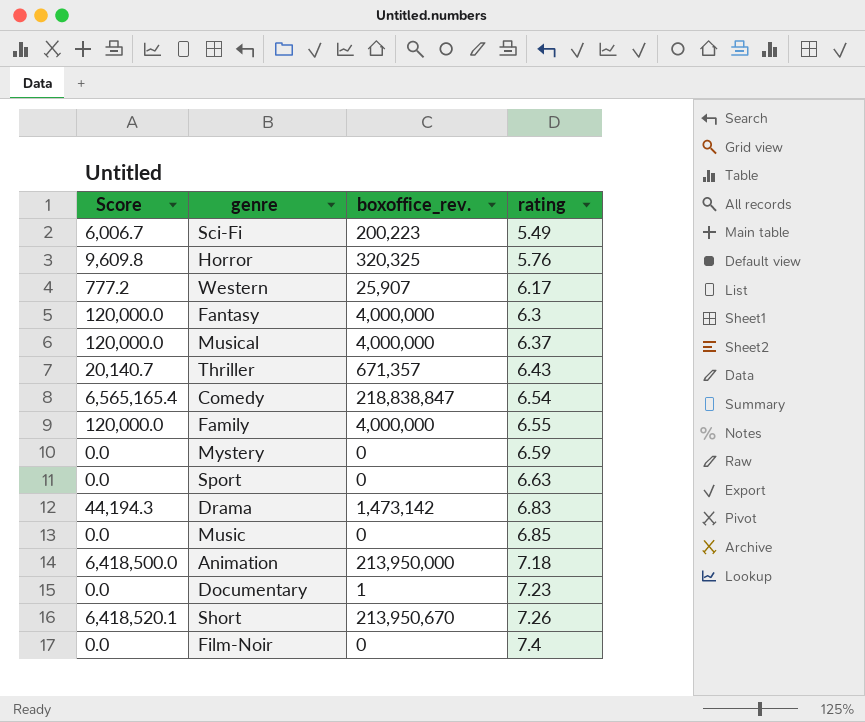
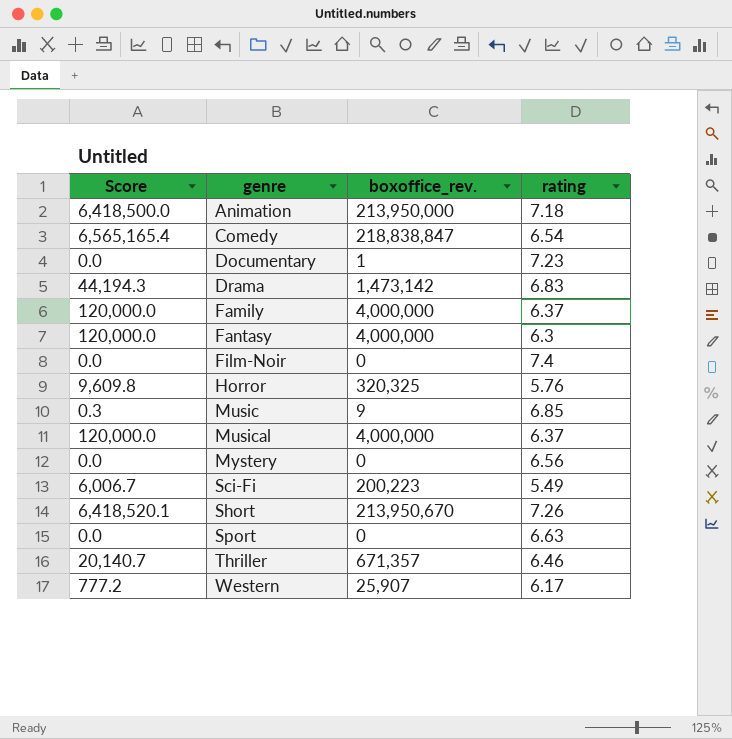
row order: rating ascending -> genre ascending
Family | rating: 6.55 -> 6.37
Music | Score: 0.0 -> 0.3
Music | boxoffice_rev.: 0 -> 9
Mystery | rating: 6.59 -> 6.56
Thriller | rating: 6.43 -> 6.46

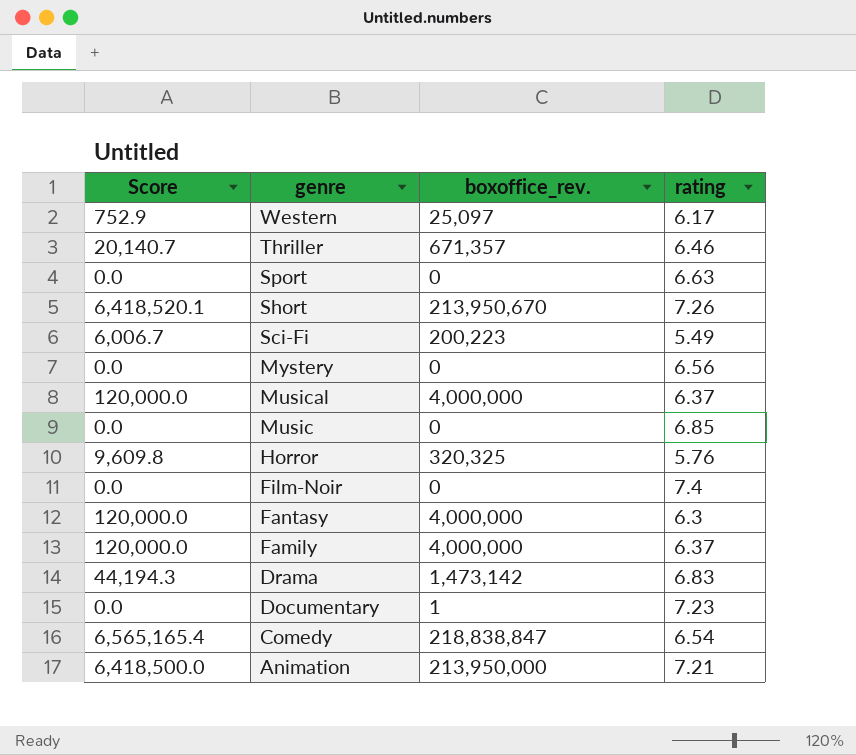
row order: genre ascending -> genre descending
Western | Score: 777.2 -> 752.9
Western | boxoffice_rev.: 25,907 -> 25,097
Music | Score: 0.3 -> 0.0
Music | boxoffice_rev.: 9 -> 0
Animation | rating: 7.18 -> 7.21

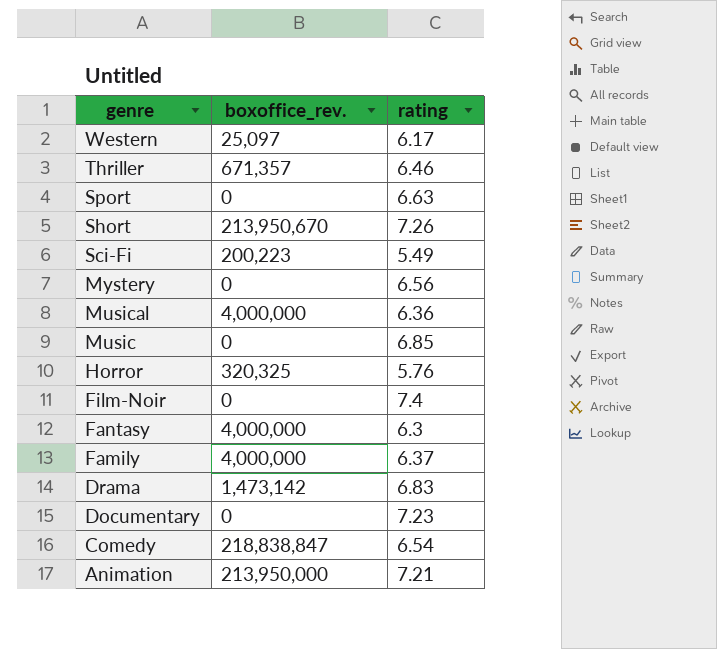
column Score | formula: [boxoffice_rev.] * 0.03 -> none
Musical | rating: 6.37 -> 6.36
Documentary | boxoffice_rev.: 1 -> 0

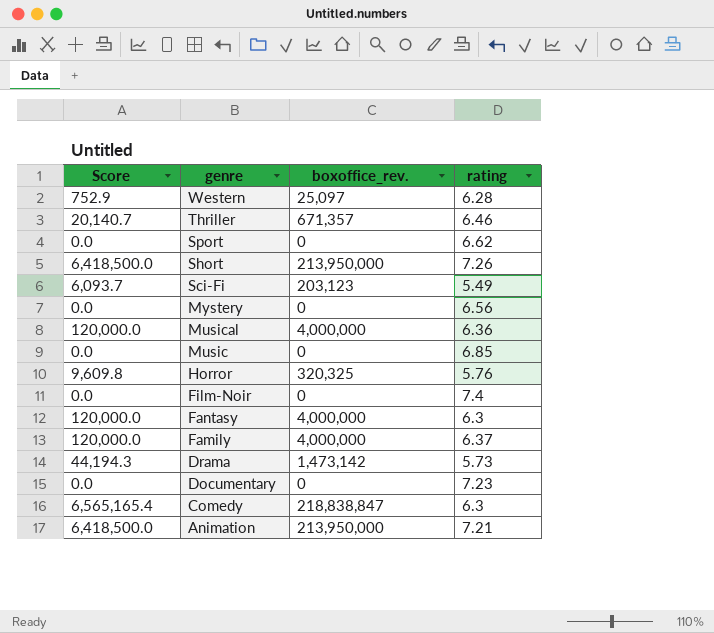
column Score | formula: none -> [boxoffice_rev.] * 0.03
Western | rating: 6.17 -> 6.28
Sport | rating: 6.63 -> 6.62
Short | boxoffice_rev.: 213,950,670 -> 213,950,000
Sci-Fi | boxoffice_rev.: 200,223 -> 203,123
Drama | rating: 6.83 -> 5.73
Comedy | rating: 6.54 -> 6.3

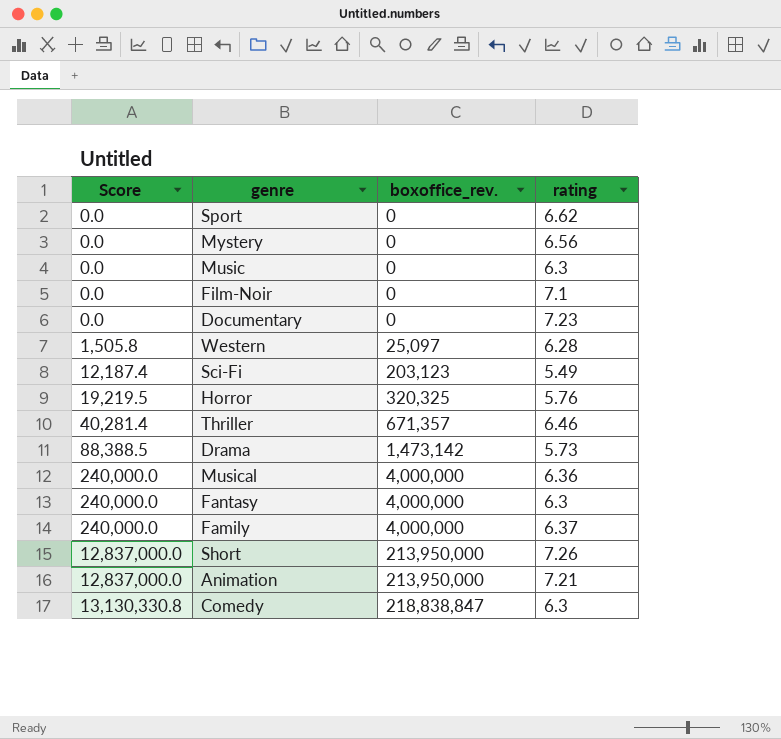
row order: genre descending -> Score ascending
column Score | formula: [boxoffice_rev.] * 0.03 -> [boxoffice_rev.] * 0.06
Music | rating: 6.85 -> 6.3
Film-Noir | rating: 7.4 -> 7.1

